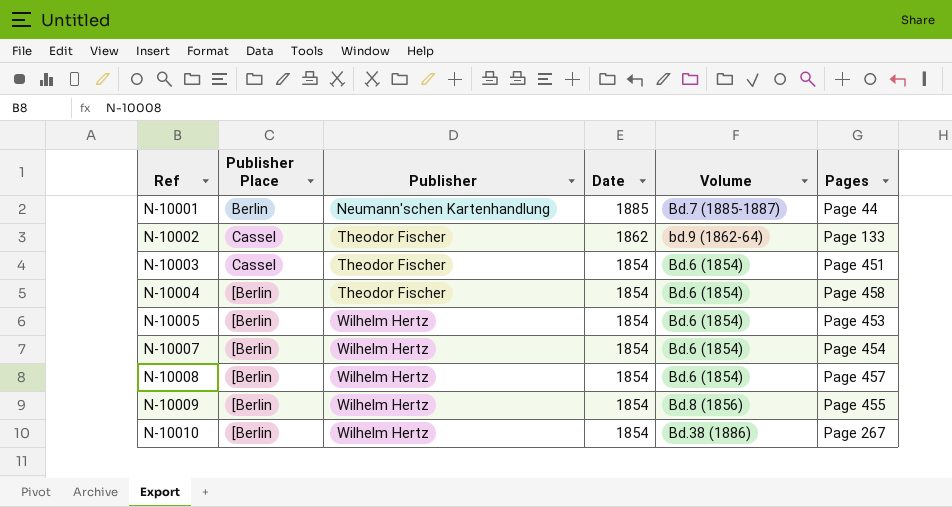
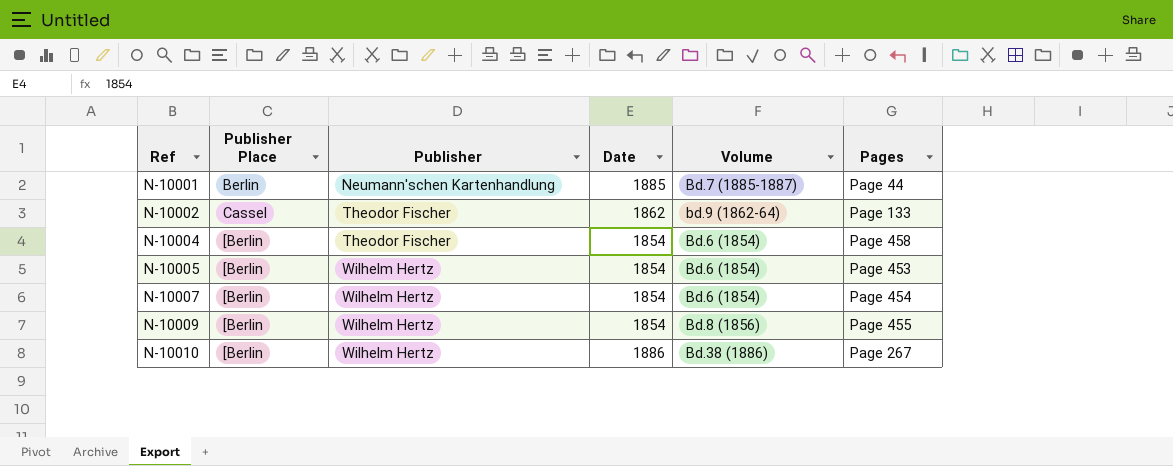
row N-10003: Cassel | Theodor Fischer | 1854 | Bd.6 (1854) | Page 451 -> none
row N-10008: [Berlin | Wilhelm Hertz | 1854 | Bd.6 (1854) | Page 457 -> none
N-10010 | Date: 1854 -> 1886

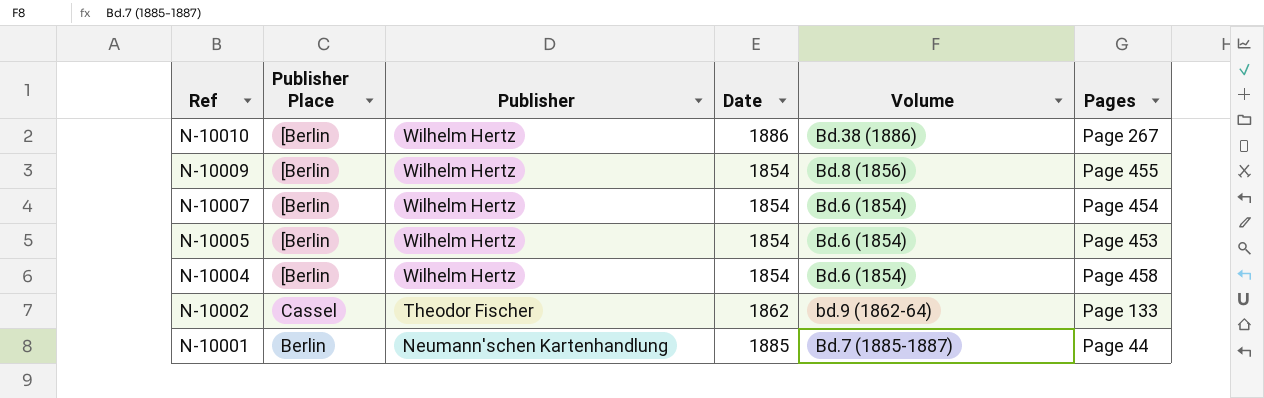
row order: Ref ascending -> Ref descending
N-10004 | Publisher: Theodor Fischer -> Wilhelm Hertz

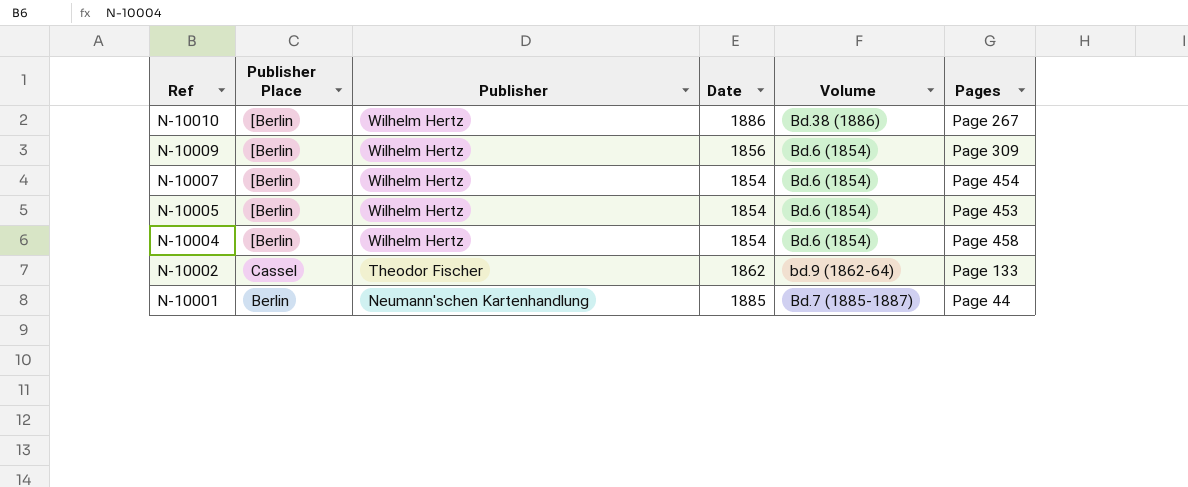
N-10009 | Date: 1854 -> 1856
N-10009 | Volume: Bd.8 (1856) -> Bd.6 (1854)
N-10009 | Pages: Page 455 -> Page 309

